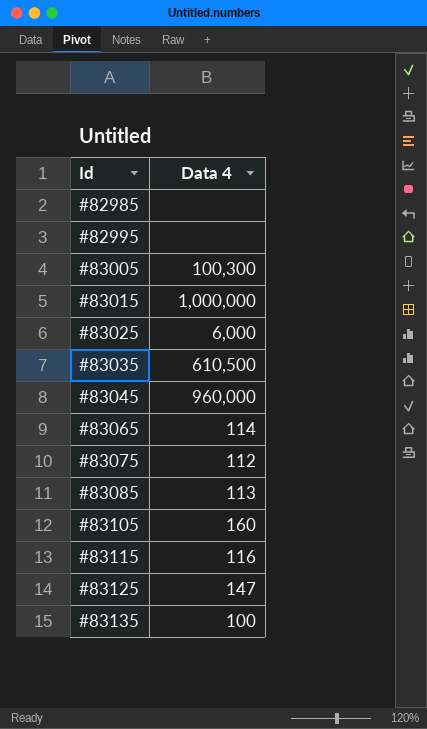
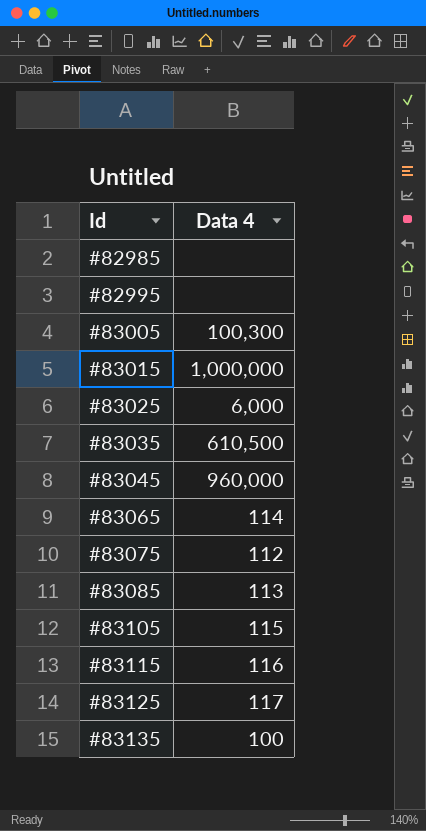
#83105 | Data 4: 160 -> 115
#83125 | Data 4: 147 -> 117

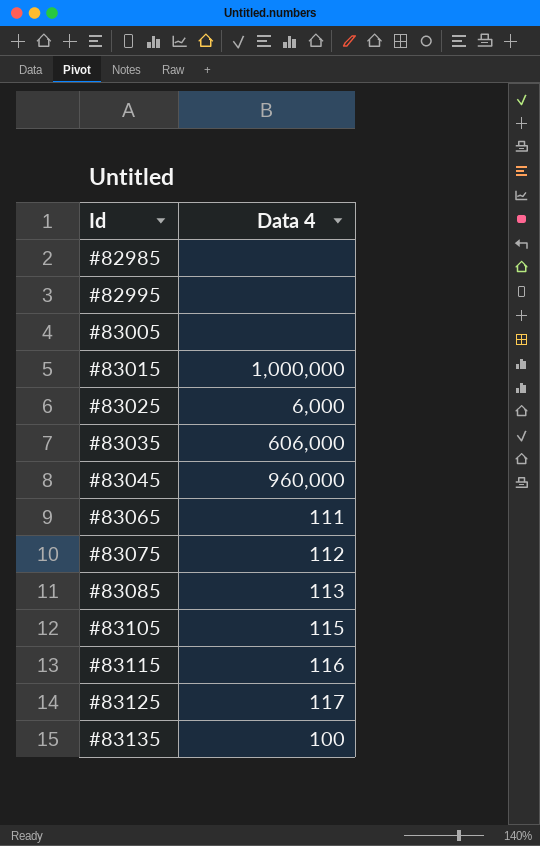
#83005 | Data 4: 100,300 -> none
#83035 | Data 4: 610,500 -> 606,000
#83065 | Data 4: 114 -> 111

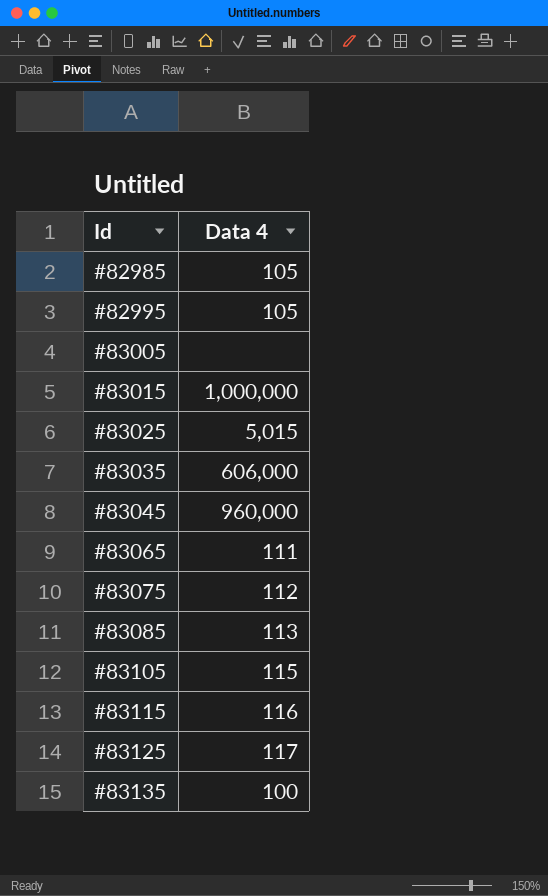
#82985 | Data 4: none -> 105
#82995 | Data 4: none -> 105
#83025 | Data 4: 6,000 -> 5,015

